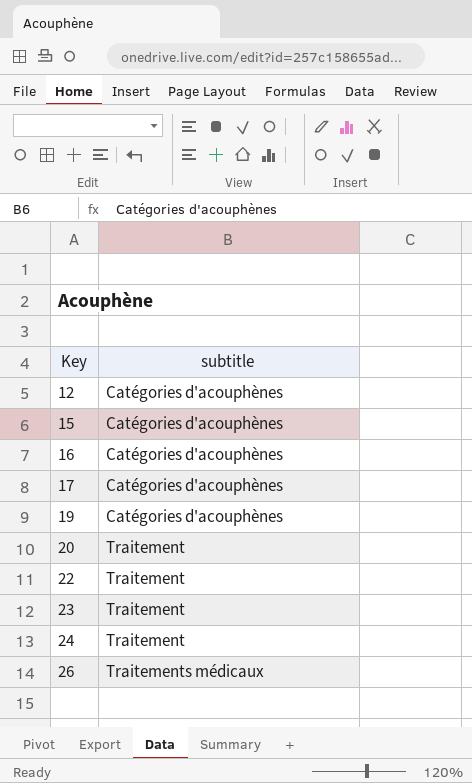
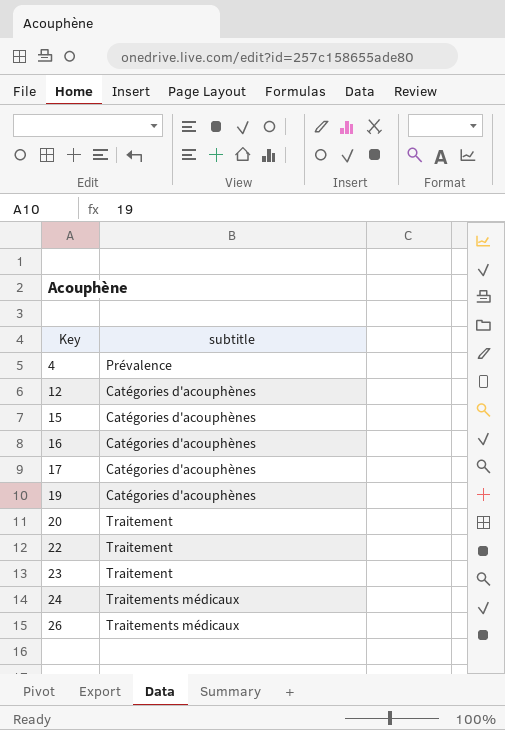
row 4: none -> Prévalence
24 | subtitle: Traitement -> Traitements médicaux

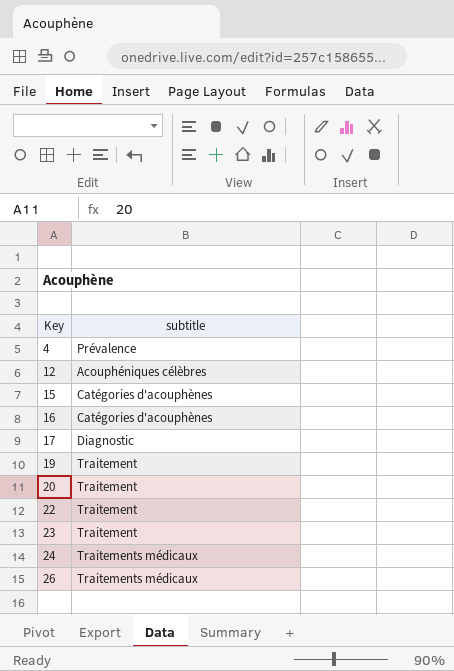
12 | subtitle: Catégories d'acouphènes -> Acouphéniques célèbres
17 | subtitle: Catégories d'acouphènes -> Diagnostic
19 | subtitle: Catégories d'acouphènes -> Traitement

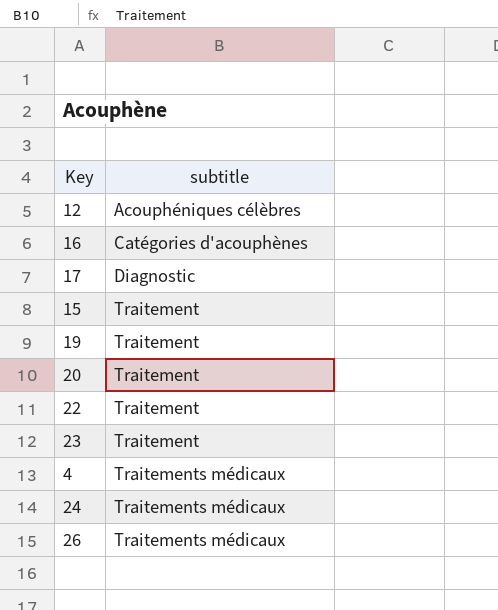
row order: Key ascending -> subtitle ascending
15 | subtitle: Catégories d'acouphènes -> Traitement
4 | subtitle: Prévalence -> Traitements médicaux

